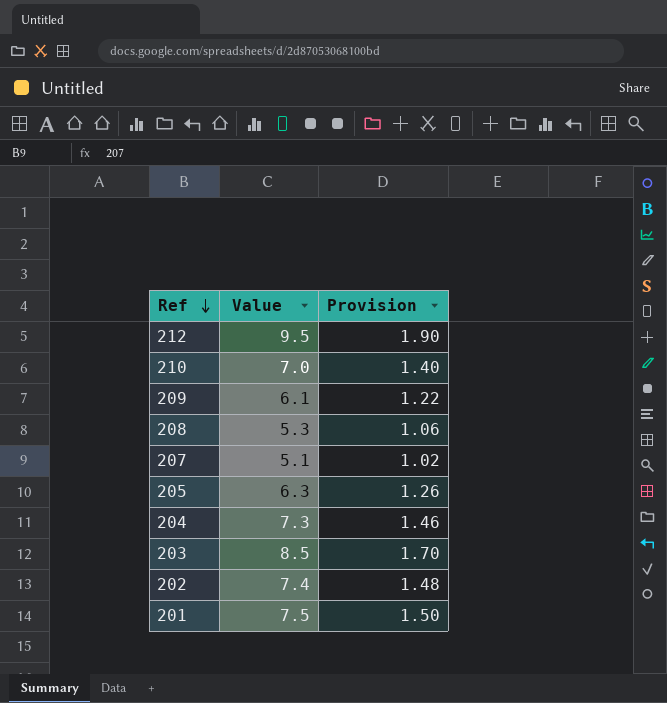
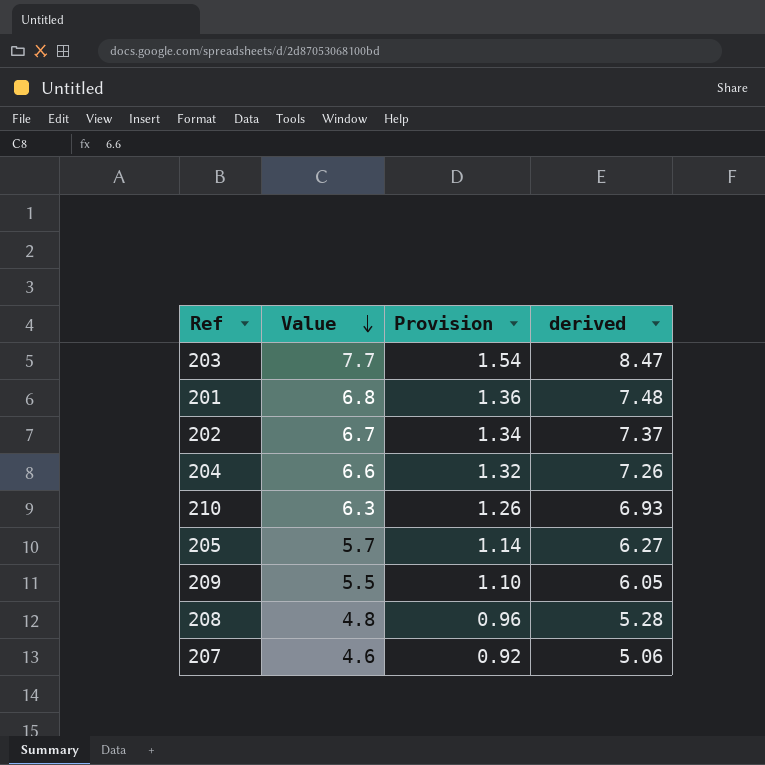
row order: Ref descending -> Value descending
column derived | formula: none -> [Value] * 1.1
row 212: 9.5 | 1.90 -> none
203 | Value: 8.5 -> 7.7
203 | Provision: 1.70 -> 1.54
201 | Value: 7.5 -> 6.8
201 | Provision: 1.50 -> 1.36
202 | Value: 7.4 -> 6.7
202 | Provision: 1.48 -> 1.34
204 | Value: 7.3 -> 6.6
204 | Provision: 1.46 -> 1.32
210 | Value: 7.0 -> 6.3
210 | Provision: 1.40 -> 1.26
205 | Value: 6.3 -> 5.7
205 | Provision: 1.26 -> 1.14
209 | Value: 6.1 -> 5.5
209 | Provision: 1.22 -> 1.10
208 | Value: 5.3 -> 4.8
208 | Provision: 1.06 -> 0.96
207 | Value: 5.1 -> 4.6
207 | Provision: 1.02 -> 0.92

